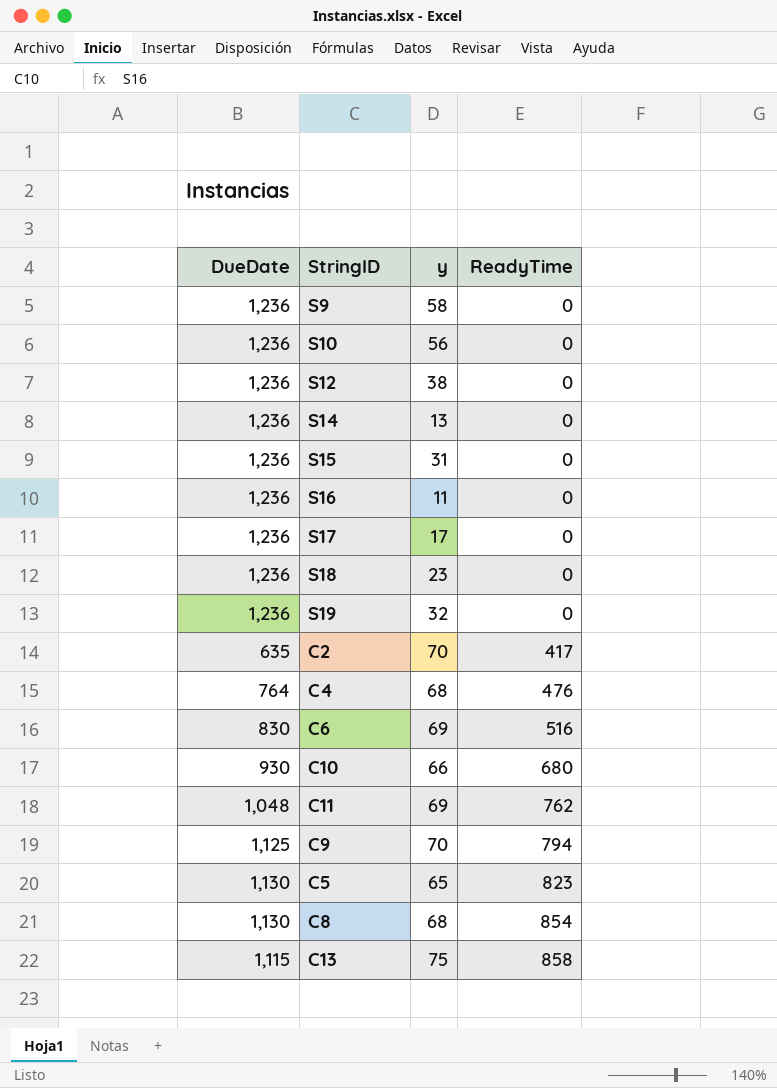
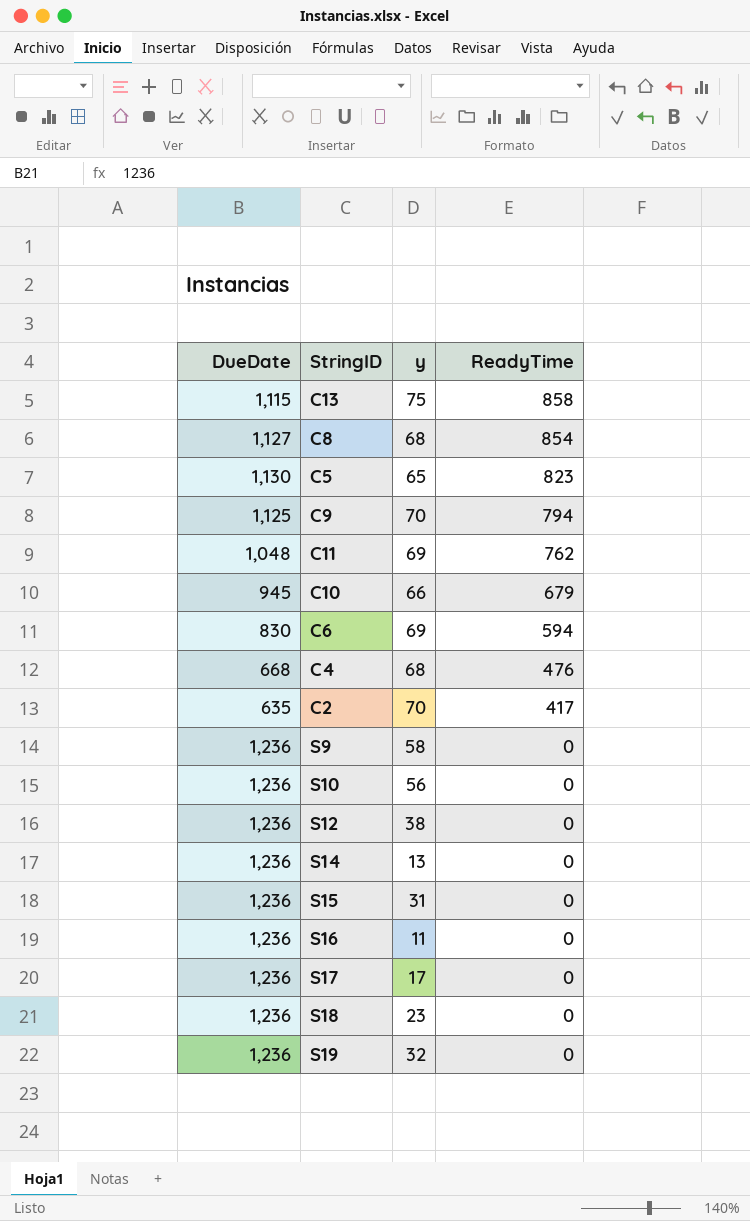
row order: ReadyTime ascending -> ReadyTime descending
C8 | DueDate: 1,130 -> 1,127
C10 | DueDate: 930 -> 945
C10 | ReadyTime: 680 -> 679
C6 | ReadyTime: 516 -> 594
C4 | DueDate: 764 -> 668

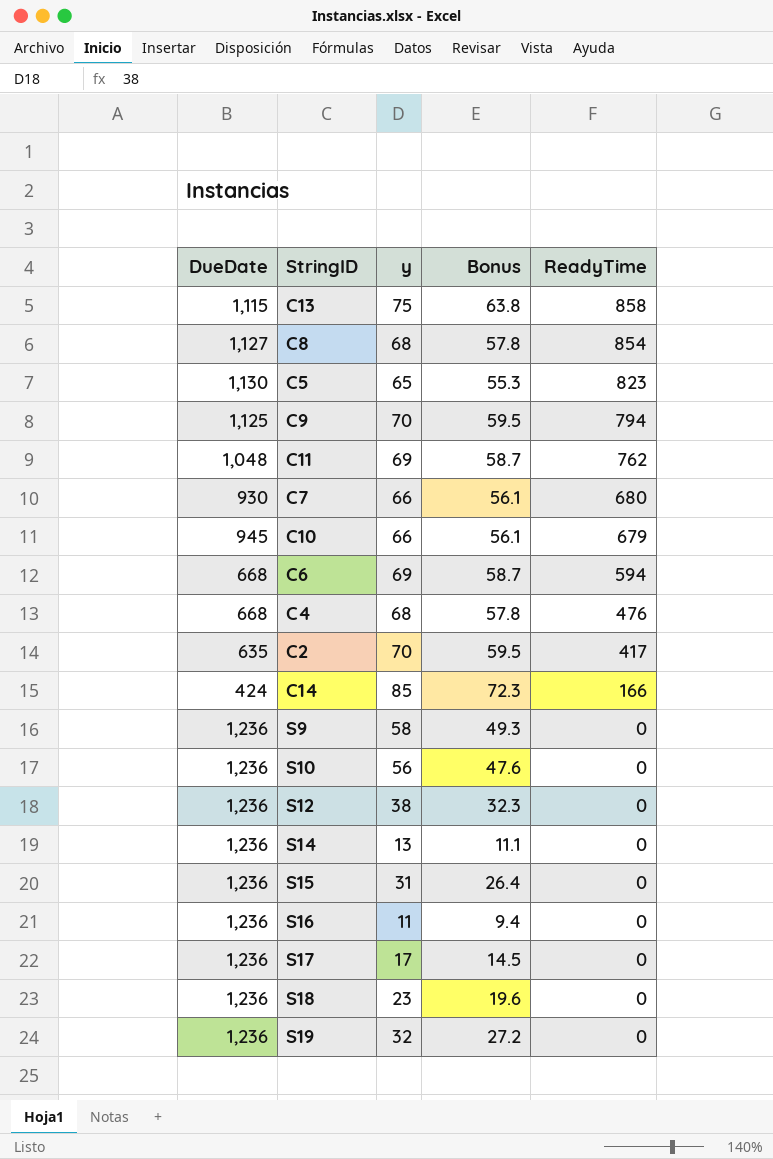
column Bonus | formula: none -> [y] * 0.85
row C7: none -> 930 | 66 | 56.1 | 680
C6 | DueDate: 830 -> 668
row C14: none -> 424 | 85 | 72.3 | 166

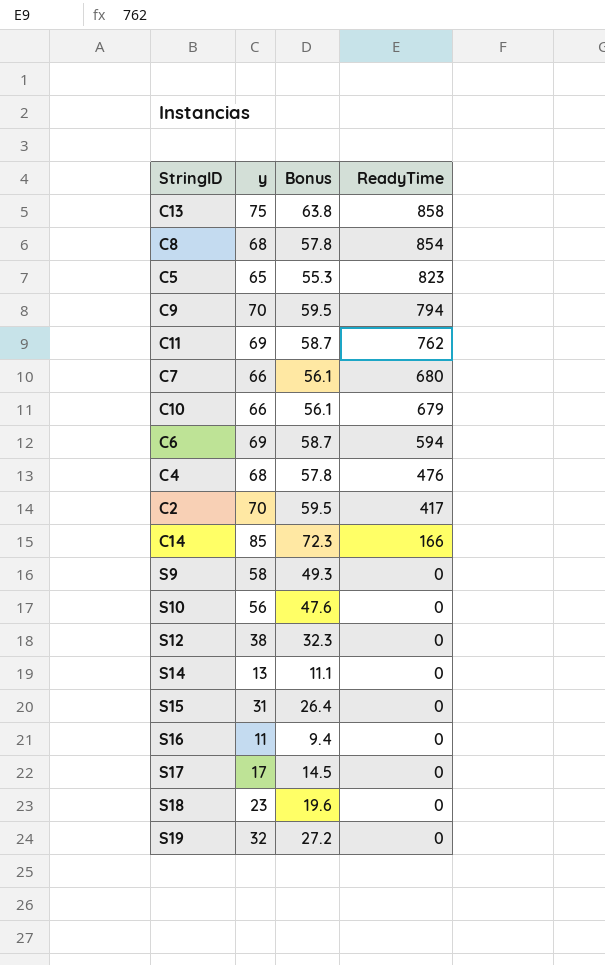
column DueDate | position: 1 -> none

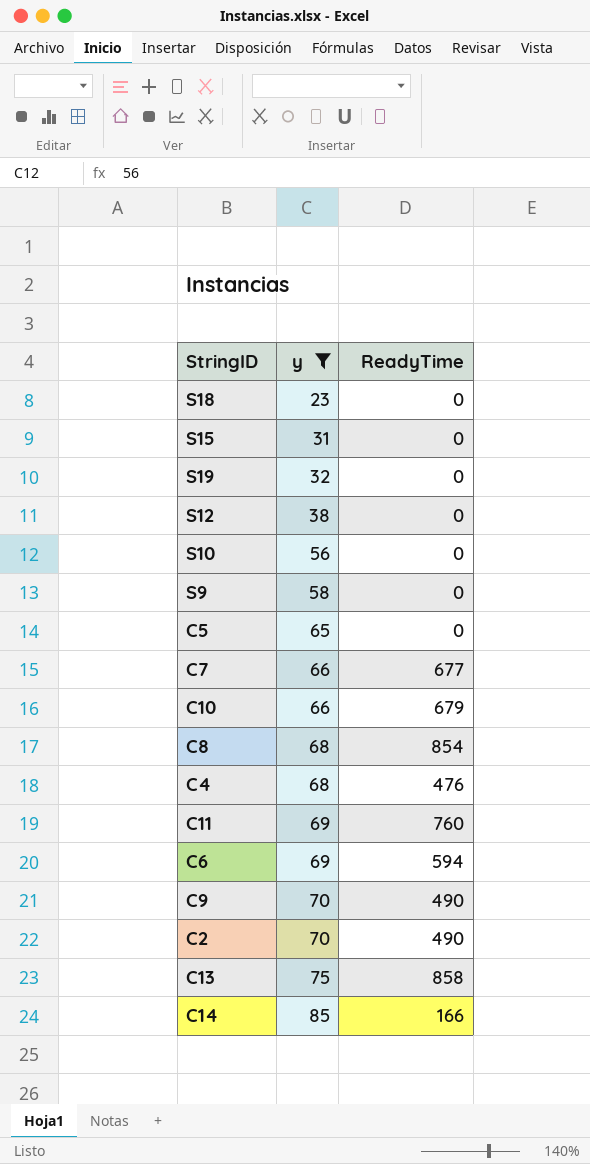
filter: none -> y >= 23
row order: ReadyTime descending -> y ascending
column Bonus | formula: [y] * 0.85 -> none
C5 | ReadyTime: 823 -> 0
C7 | ReadyTime: 680 -> 677
C11 | ReadyTime: 762 -> 760
C9 | ReadyTime: 794 -> 490
C2 | ReadyTime: 417 -> 490

